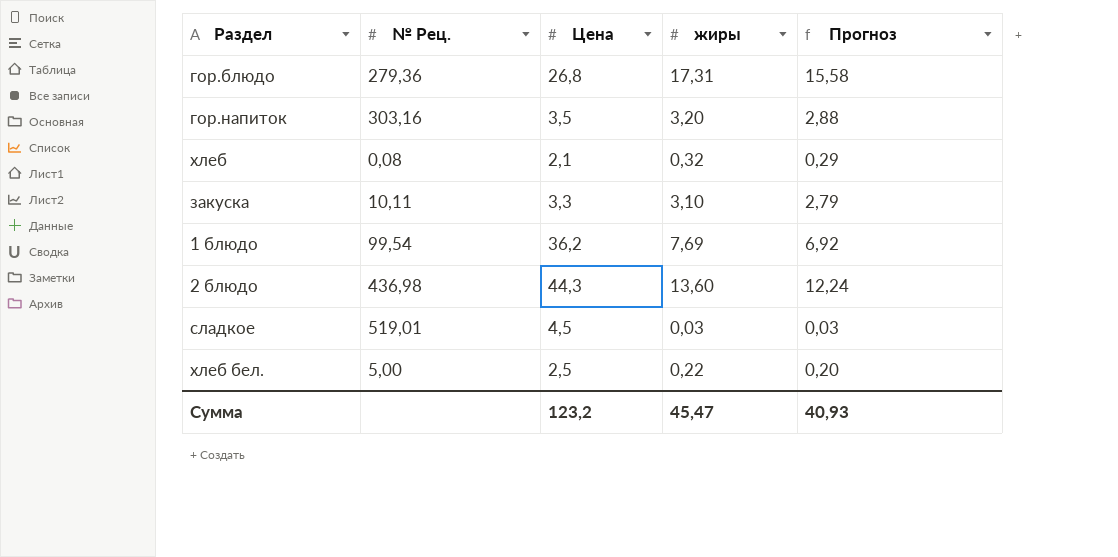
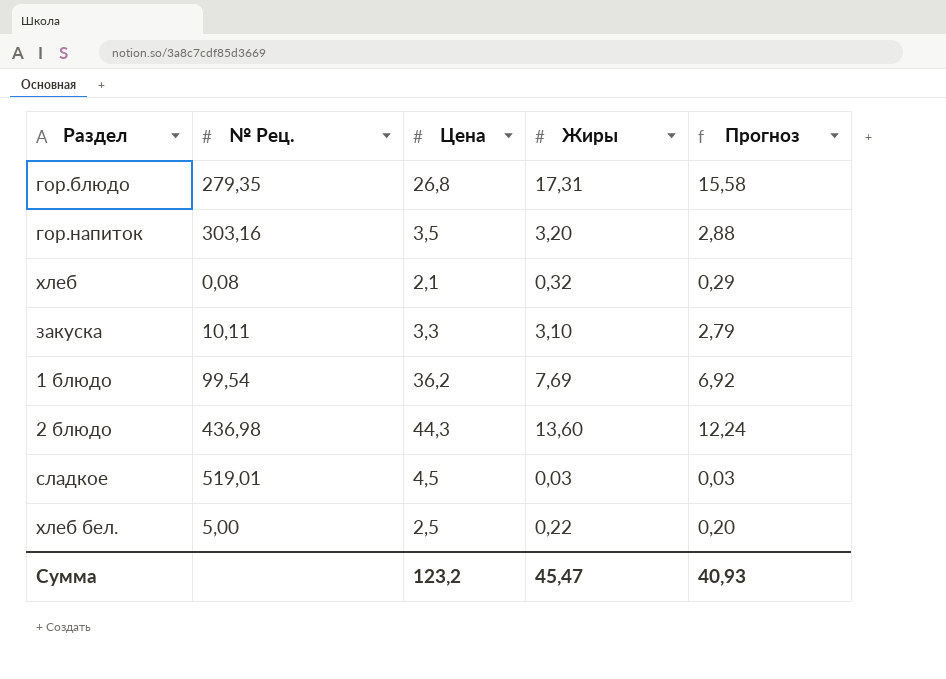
column name: жиры -> Жиры
гор.блюдо | № Рец.: 279,36 -> 279,35

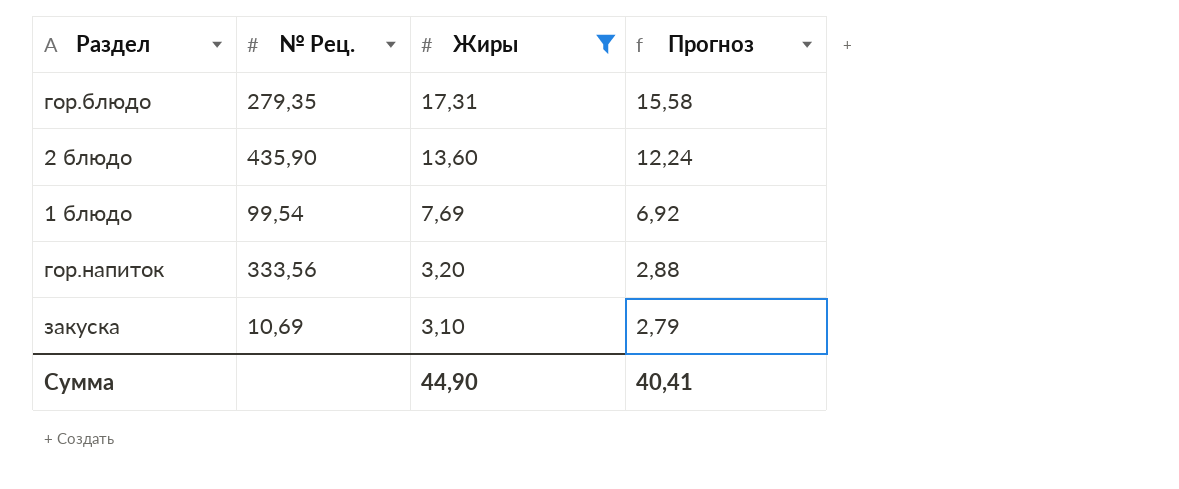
filter: none -> Жиры >= 3,10
row order: none -> Жиры descending
column Цена | position: 3 -> none
2 блюдо | № Рец.: 436,98 -> 435,90
гор.напиток | № Рец.: 303,16 -> 333,56
закуска | № Рец.: 10,11 -> 10,69
Сумма | Жиры: 45,47 -> 44,90
Сумма | Прогноз: 40,93 -> 40,41

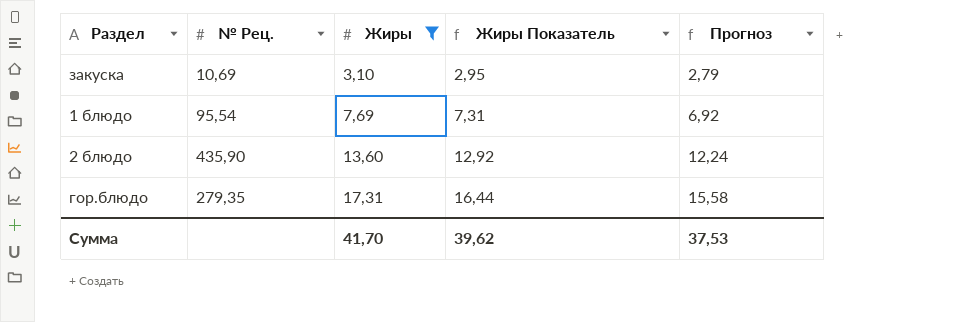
row order: Жиры descending -> Жиры ascending
column Жиры Показатель | formula: none -> [Жиры] * 0,95
row гор.напиток: 333,56 | 3,20 | 2,88 -> none
1 блюдо | № Рец.: 99,54 -> 95,54
Сумма | Жиры: 44,90 -> 41,70
Сумма | Прогноз: 40,41 -> 37,53

